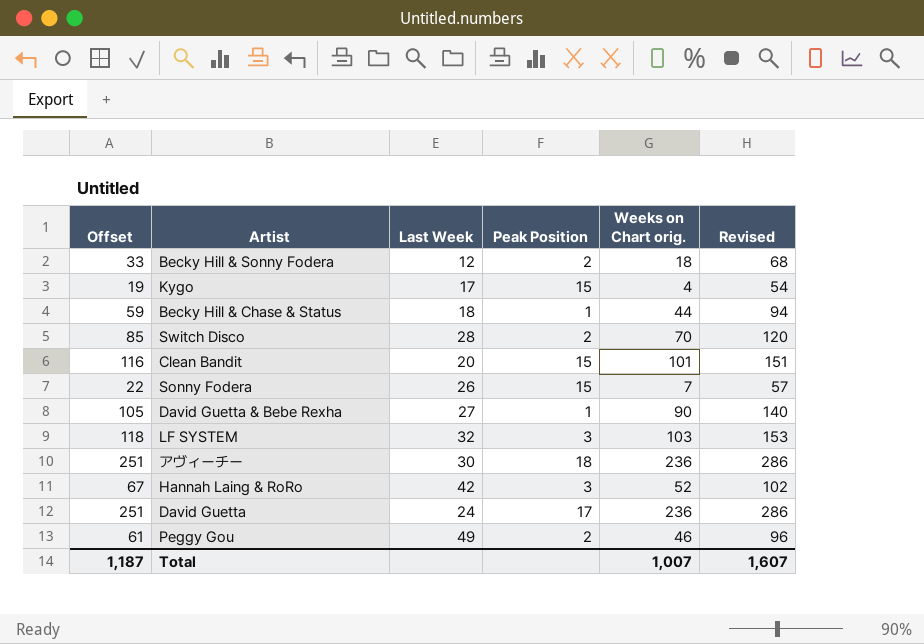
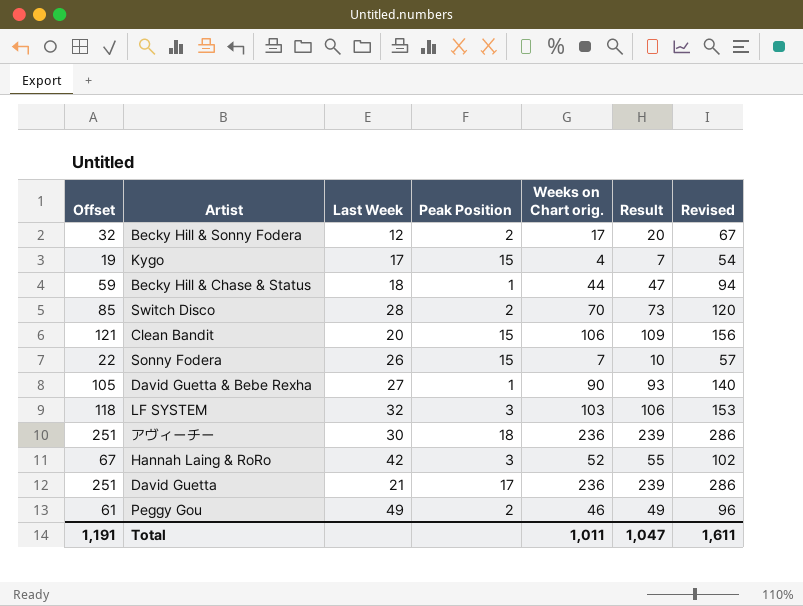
column Result | formula: none -> [Weeks on Chart orig.] + 3
Becky Hill & Sonny Fodera | Offset: 33 -> 32
Becky Hill & Sonny Fodera | Weeks on Chart orig.: 18 -> 17
Becky Hill & Sonny Fodera | Revised: 68 -> 67
Clean Bandit | Offset: 116 -> 121
Clean Bandit | Weeks on Chart orig.: 101 -> 106
Clean Bandit | Revised: 151 -> 156
David Guetta | Last Week: 24 -> 21
Total | Offset: 1,187 -> 1,191
Total | Weeks on Chart orig.: 1,007 -> 1,011
Total | Revised: 1,607 -> 1,611

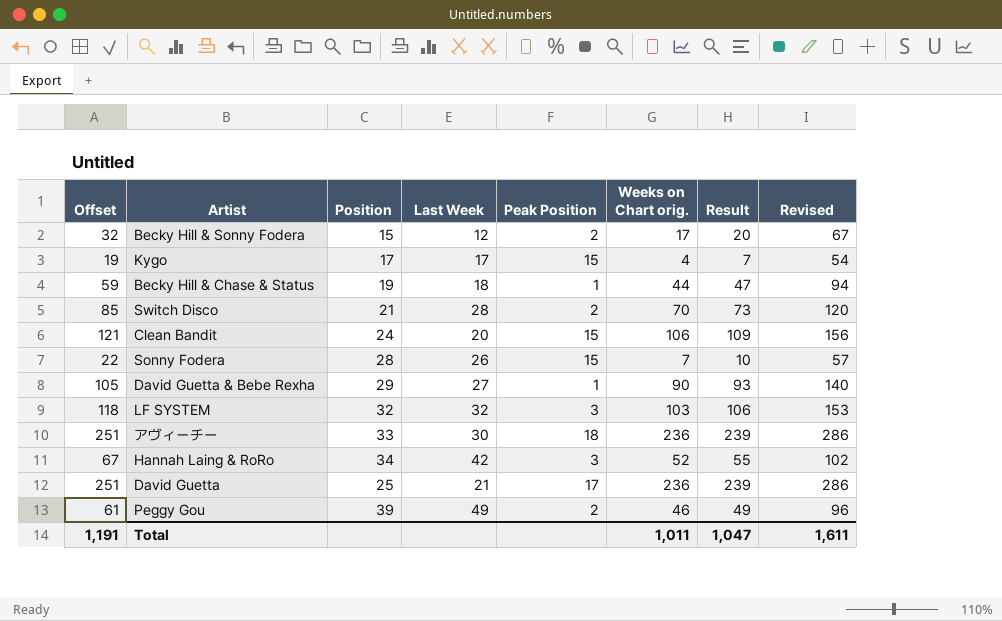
column Position | position: none -> 3

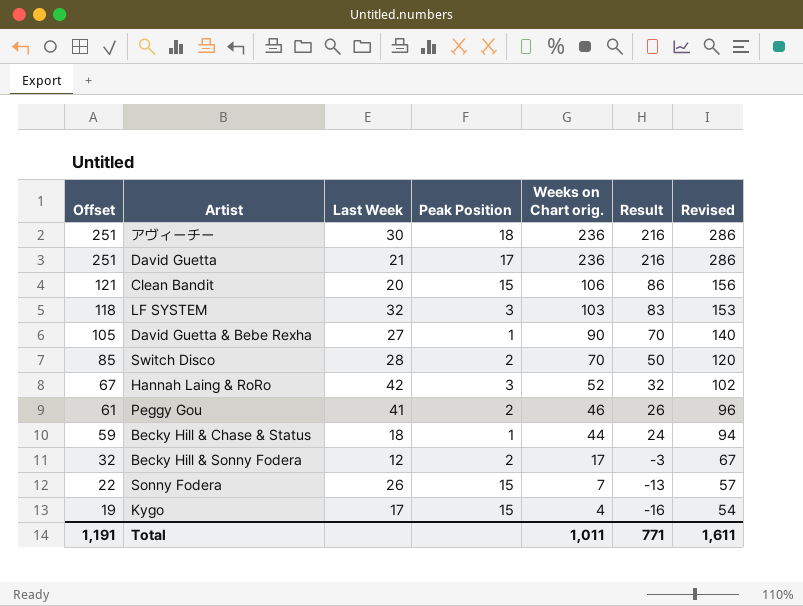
row order: none -> Offset descending
column Position | position: 3 -> none
column Result | formula: [Weeks on Chart orig.] + 3 -> [Weeks on Chart orig.] - 20
Peggy Gou | Last Week: 49 -> 41
Total | Result: 1,047 -> 771

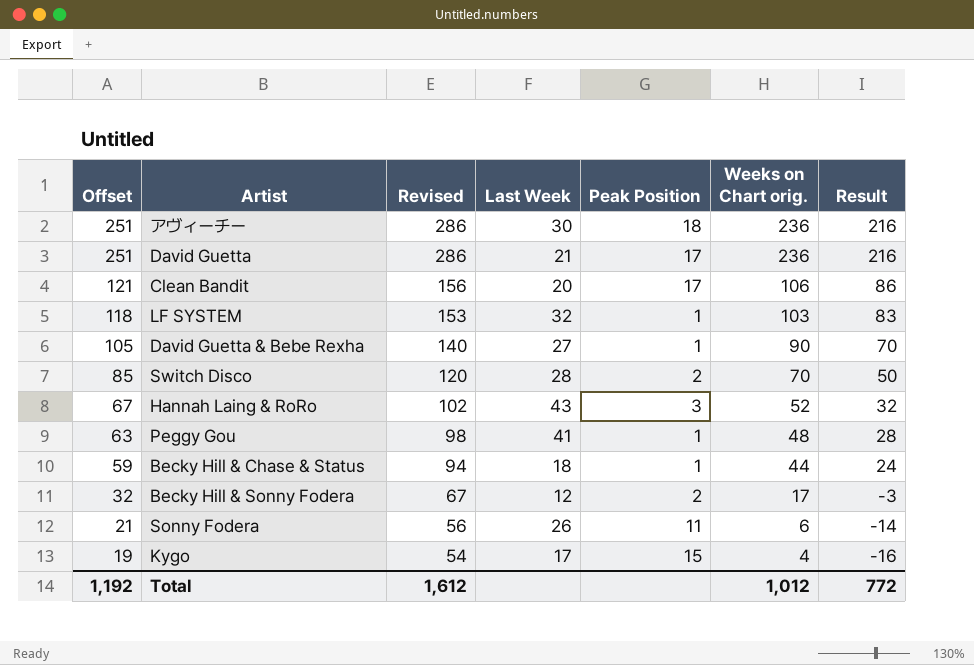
column Revised | position: 7 -> 3
Clean Bandit | Peak Position: 15 -> 17
LF SYSTEM | Peak Position: 3 -> 1
Hannah Laing & RoRo | Last Week: 42 -> 43
Peggy Gou | Offset: 61 -> 63
Peggy Gou | Revised: 96 -> 98
Peggy Gou | Peak Position: 2 -> 1
Peggy Gou | Weeks on Chart orig.: 46 -> 48
Peggy Gou | Result: 26 -> 28
Sonny Fodera | Offset: 22 -> 21
Sonny Fodera | Revised: 57 -> 56
Sonny Fodera | Peak Position: 15 -> 11
Sonny Fodera | Weeks on Chart orig.: 7 -> 6
Sonny Fodera | Result: -13 -> -14
Total | Offset: 1,191 -> 1,192
Total | Revised: 1,611 -> 1,612
Total | Weeks on Chart orig.: 1,011 -> 1,012
Total | Result: 771 -> 772

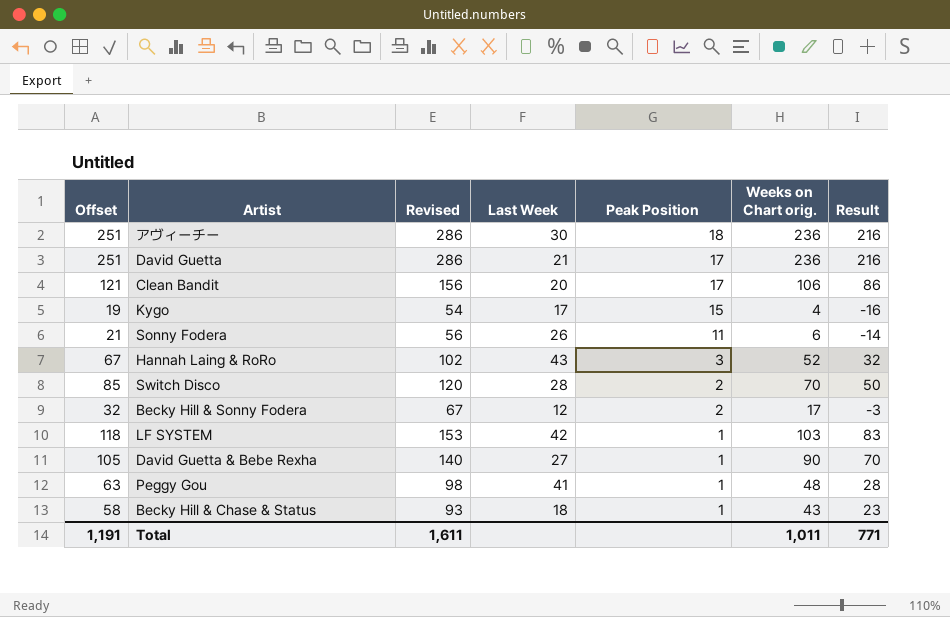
row order: Offset descending -> Peak Position descending
LF SYSTEM | Last Week: 32 -> 42
Becky Hill & Chase & Status | Offset: 59 -> 58
Becky Hill & Chase & Status | Revised: 94 -> 93
Becky Hill & Chase & Status | Weeks on Chart orig.: 44 -> 43
Becky Hill & Chase & Status | Result: 24 -> 23
Total | Offset: 1,192 -> 1,191
Total | Revised: 1,612 -> 1,611
Total | Weeks on Chart orig.: 1,012 -> 1,011
Total | Result: 772 -> 771

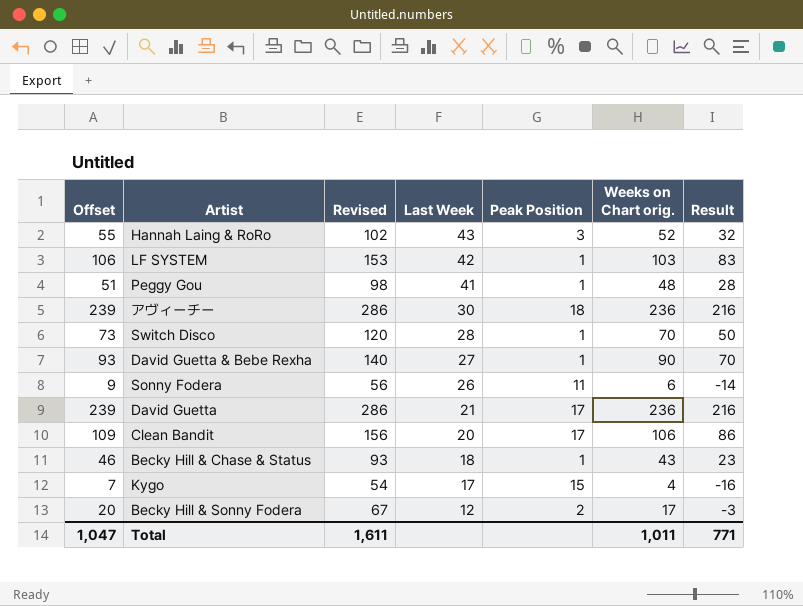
row order: Peak Position descending -> Last Week descending
column Offset | formula: [Weeks on Chart orig.] + 15 -> [Weeks on Chart orig.] + 3
Switch Disco | Peak Position: 2 -> 1
Total | Offset: 1,191 -> 1,047

